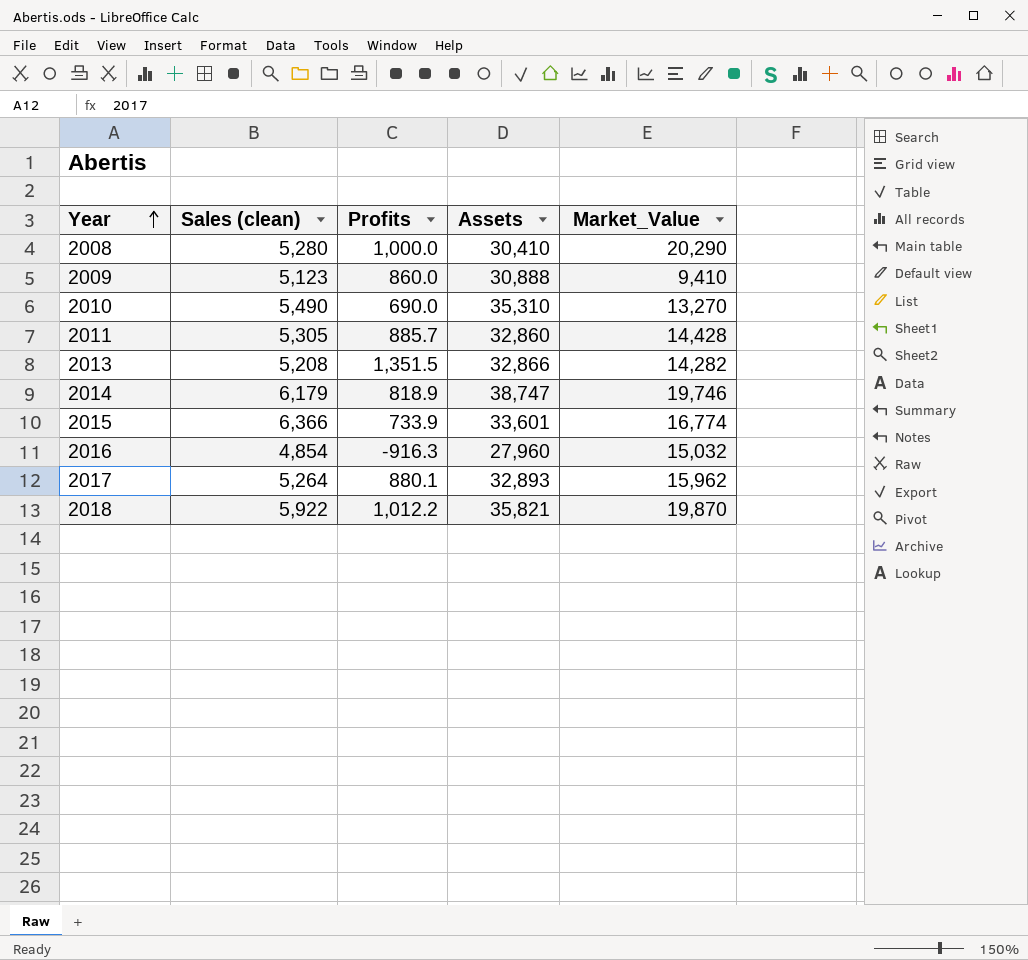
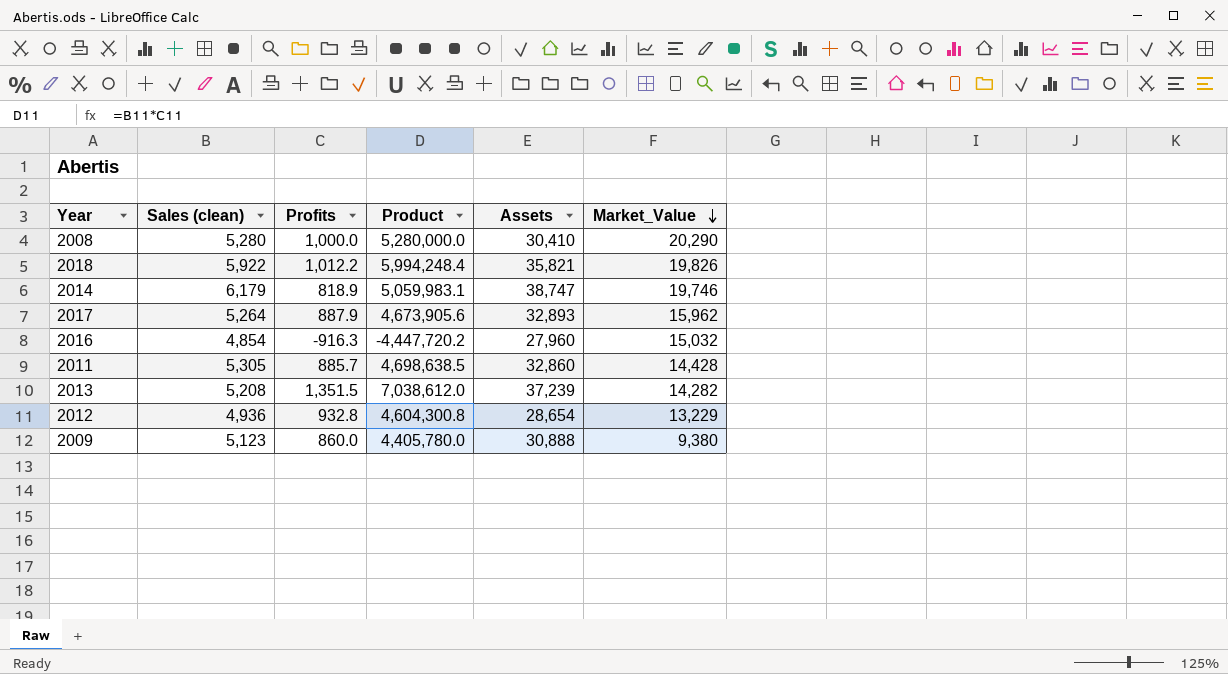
row order: Year ascending -> Market_Value descending
column Product | formula: none -> [Sales (clean)] * [Profits]
row 2010: 5,490 | 690.0 | 35,310 | 13,270 -> none
row 2015: 6,366 | 733.9 | 33,601 | 16,774 -> none
2018 | Market_Value: 19,870 -> 19,826
2017 | Profits: 880.1 -> 887.9
2013 | Assets: 32,866 -> 37,239
row 2012: none -> 4,936 | 932.8 | 4,604,300.8 | 28,654 | 13,229
2009 | Market_Value: 9,410 -> 9,380

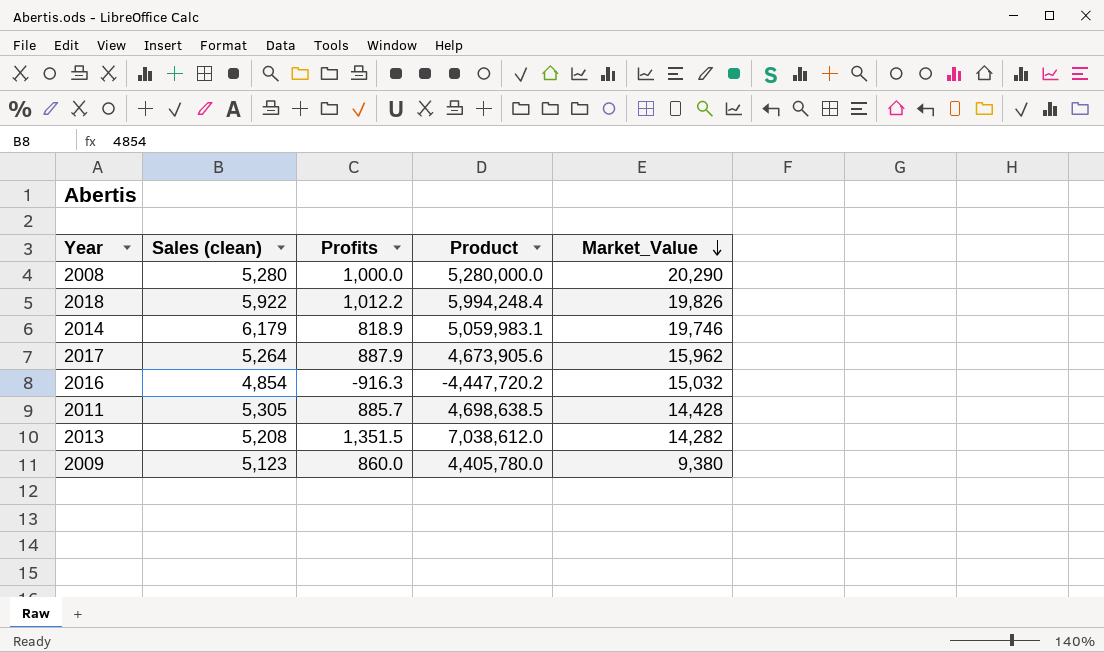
column Assets | position: 5 -> none
row 2012: 4,936 | 932.8 | 4,604,300.8 | 28,654 | 13,229 -> none

